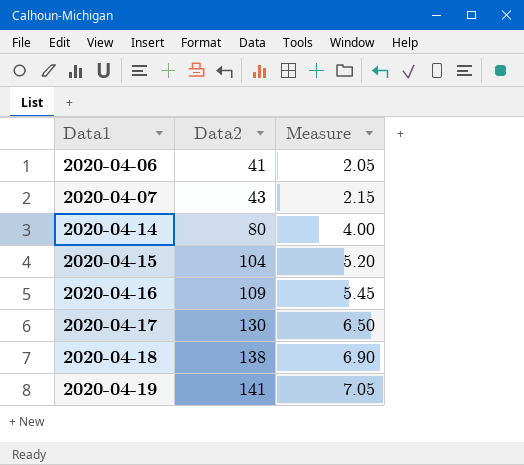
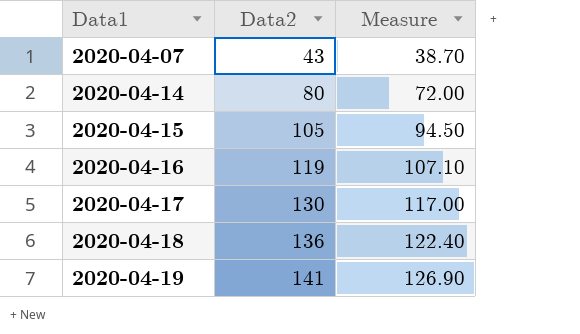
column Measure | formula: [Data2] * 0.05 -> [Data2] * 0.9
row 2020-04-06: 41 | 2.05 -> none
2020-04-15 | Data2: 104 -> 105
2020-04-16 | Data2: 109 -> 119
2020-04-18 | Data2: 138 -> 136

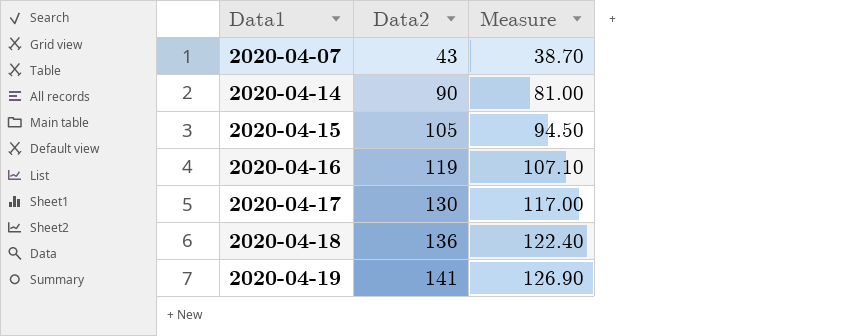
2020-04-14 | Data2: 80 -> 90
2020-04-14 | Measure: 72.00 -> 81.00

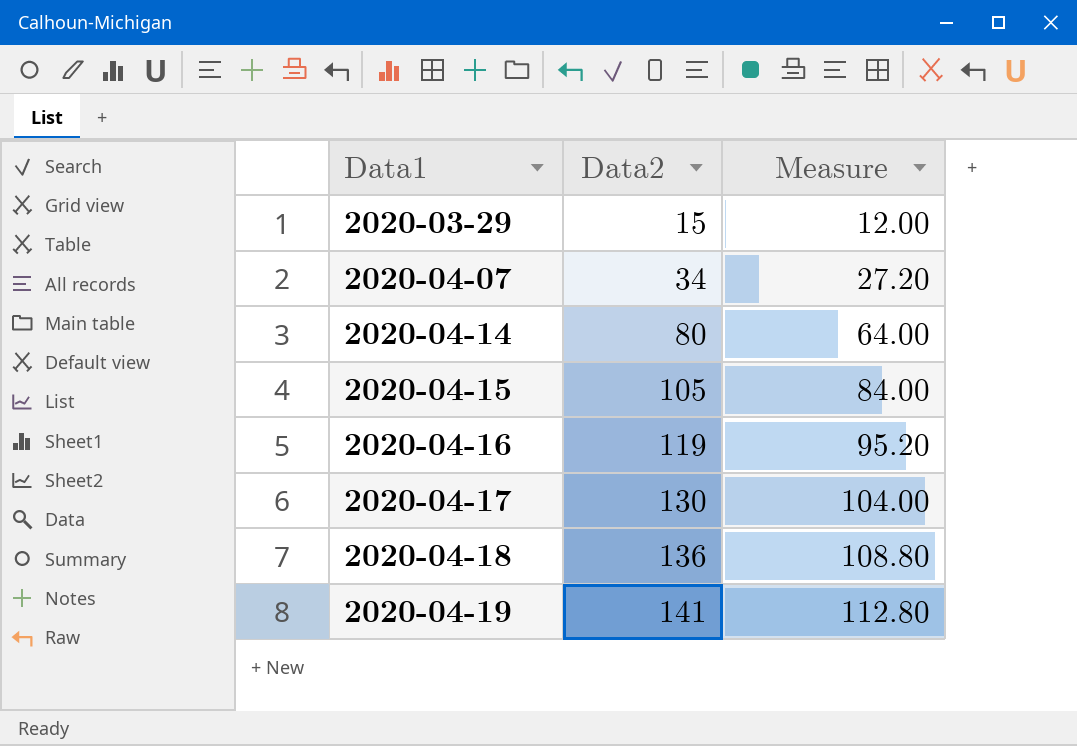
column Measure | formula: [Data2] * 0.9 -> [Data2] * 0.8
row 2020-03-29: none -> 15 | 12.00
2020-04-07 | Data2: 43 -> 34
2020-04-14 | Data2: 90 -> 80

